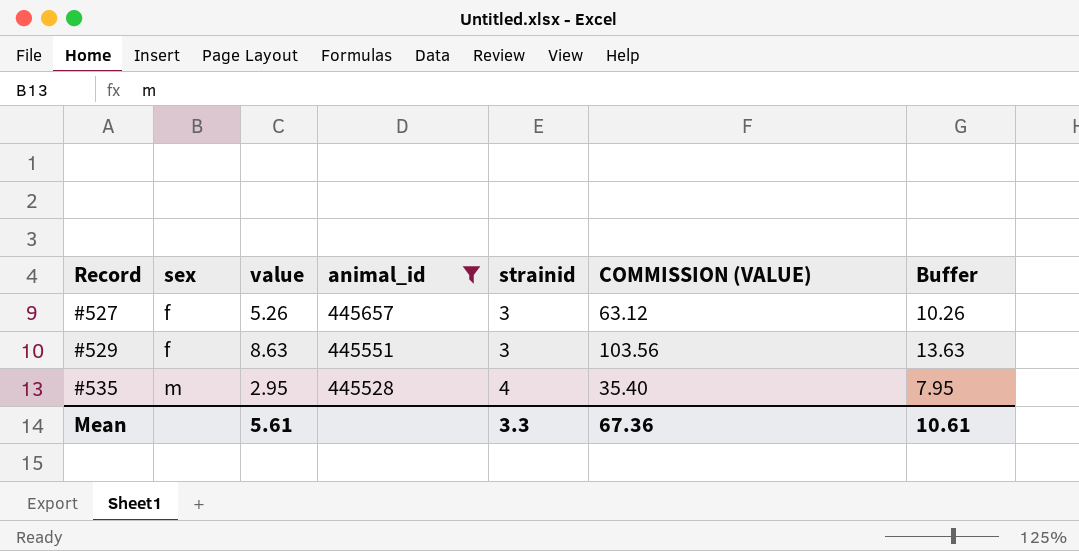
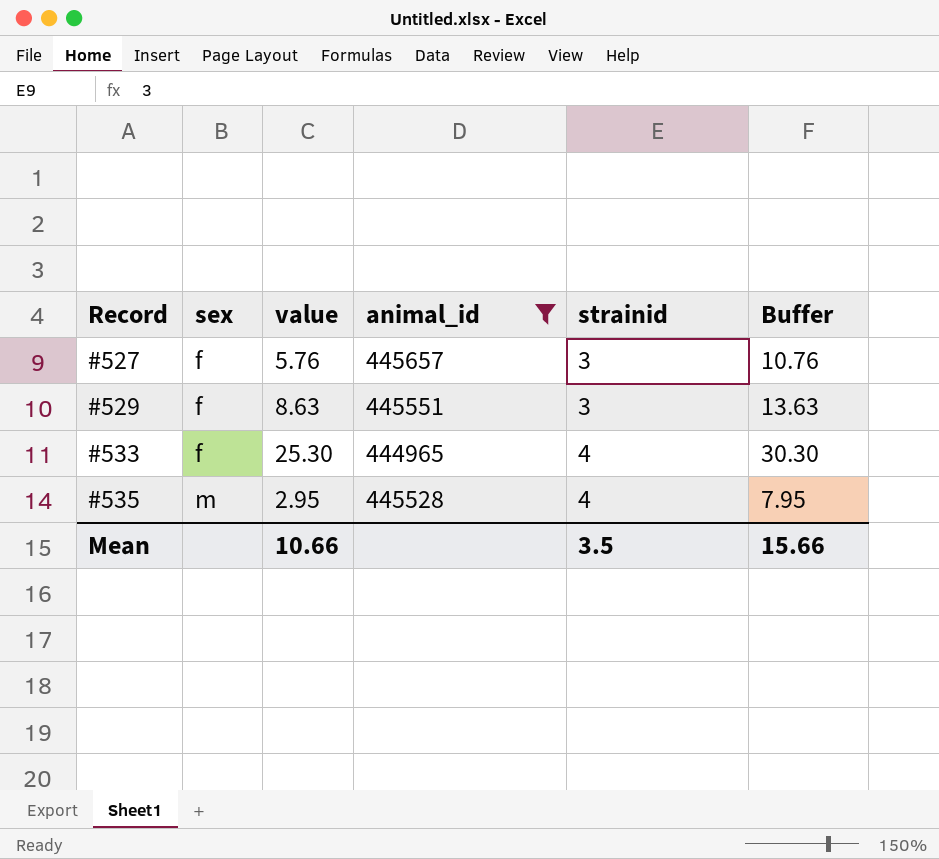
column COMMISSION (VALUE) | formula: [value] * 12 -> none
#527 | value: 5.26 -> 5.76
#527 | Buffer: 10.26 -> 10.76
row #533: none -> f | 25.30 | 444965 | 4 | 30.30
Mean | value: 5.61 -> 10.66
Mean | strainid: 3.3 -> 3.5
Mean | Buffer: 10.61 -> 15.66

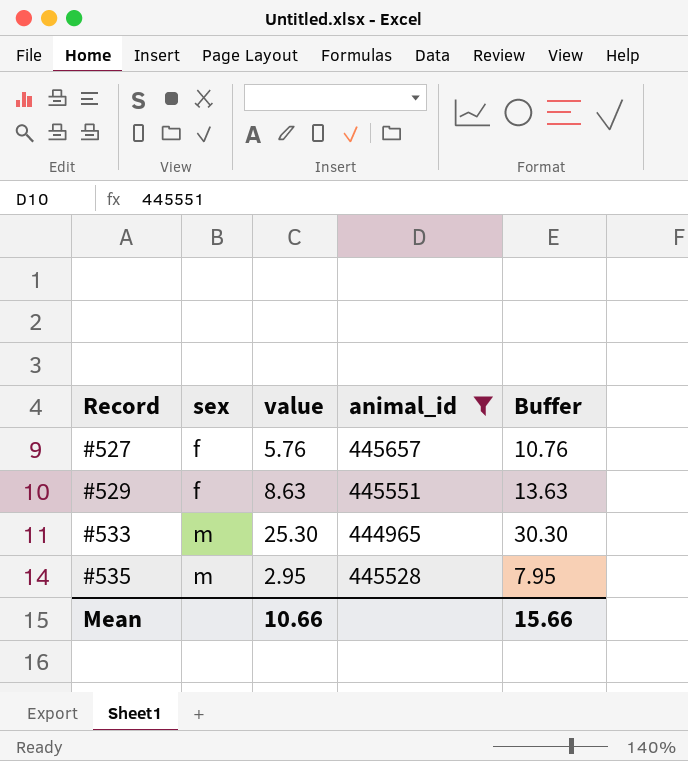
column strainid | position: 5 -> none
#533 | sex: f -> m

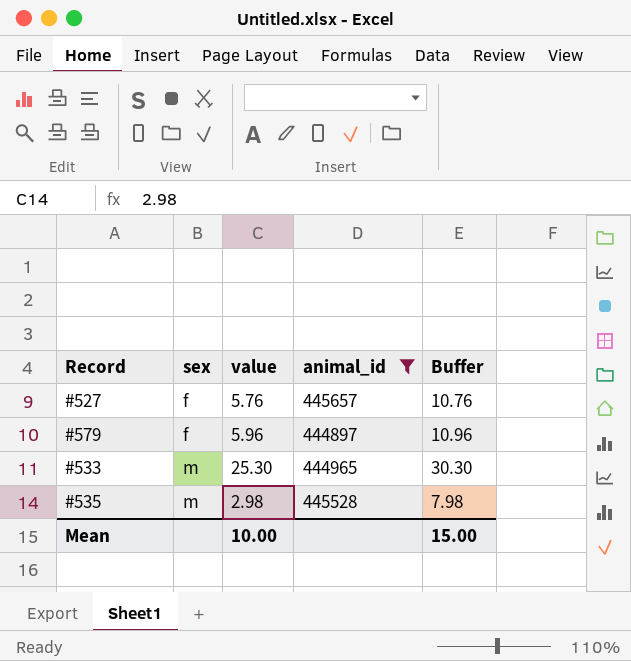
row #529: f | 8.63 | 445551 | 13.63 -> none
row #579: none -> f | 5.96 | 444897 | 10.96
#535 | value: 2.95 -> 2.98
#535 | Buffer: 7.95 -> 7.98
Mean | value: 10.66 -> 10.00
Mean | Buffer: 15.66 -> 15.00

